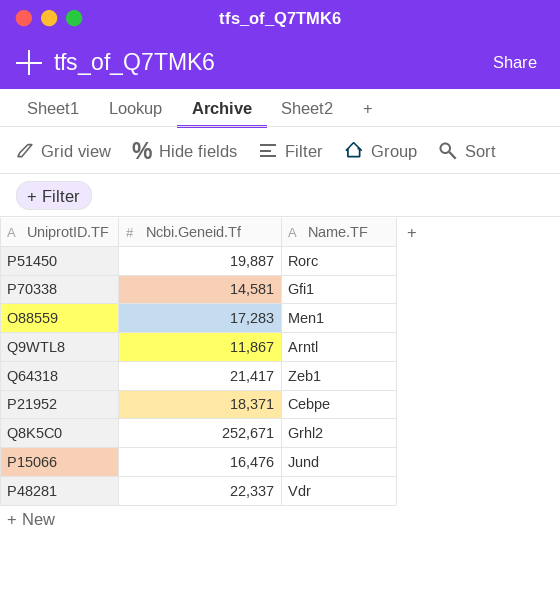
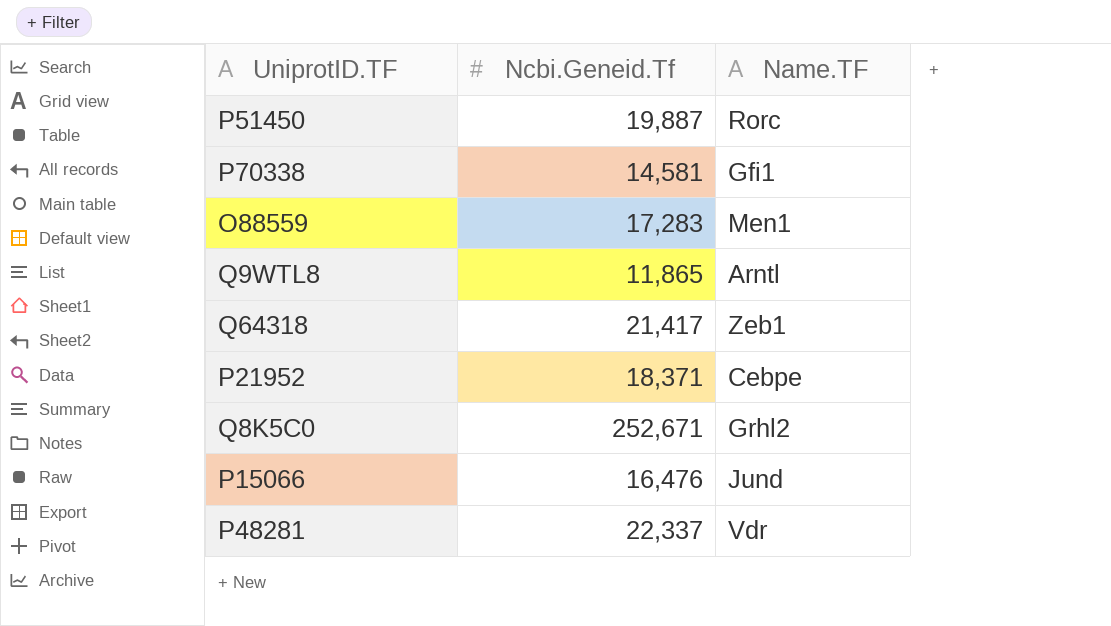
Q9WTL8 | Ncbi.Geneid.Tf: 11,867 -> 11,865

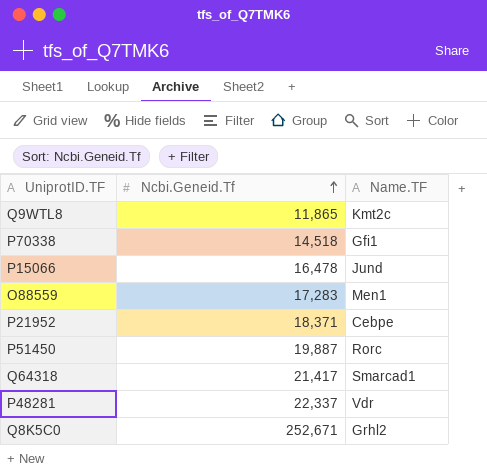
row order: none -> Ncbi.Geneid.Tf ascending
Q9WTL8 | Name.TF: Arntl -> Kmt2c
P70338 | Ncbi.Geneid.Tf: 14,581 -> 14,518
P15066 | Ncbi.Geneid.Tf: 16,476 -> 16,478
Q64318 | Name.TF: Zeb1 -> Smarcad1

